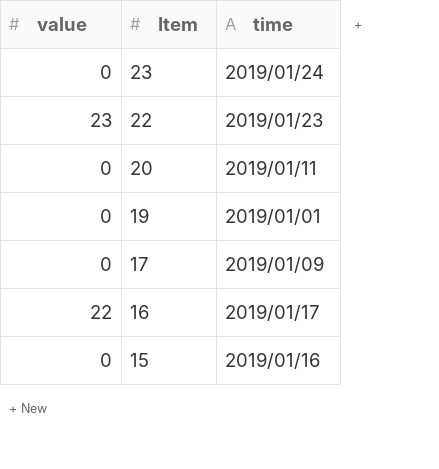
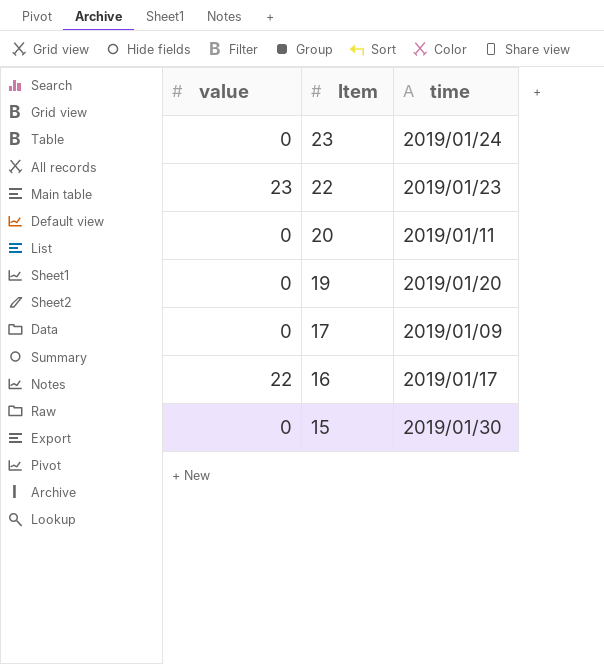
19 | time: 2019/01/01 -> 2019/01/20
15 | time: 2019/01/16 -> 2019/01/30

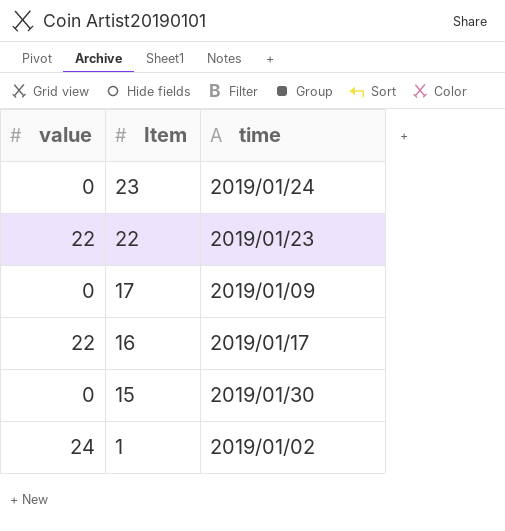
row 20: 0 | 2019/01/11 -> none
row 19: 0 | 2019/01/20 -> none
22 | value: 23 -> 22
row 1: none -> 24 | 2019/01/02

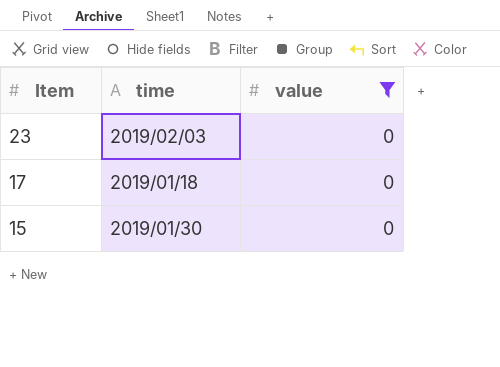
filter: none -> value = 0
column value | position: 1 -> 3
23 | time: 2019/01/24 -> 2019/02/03
17 | time: 2019/01/09 -> 2019/01/18

